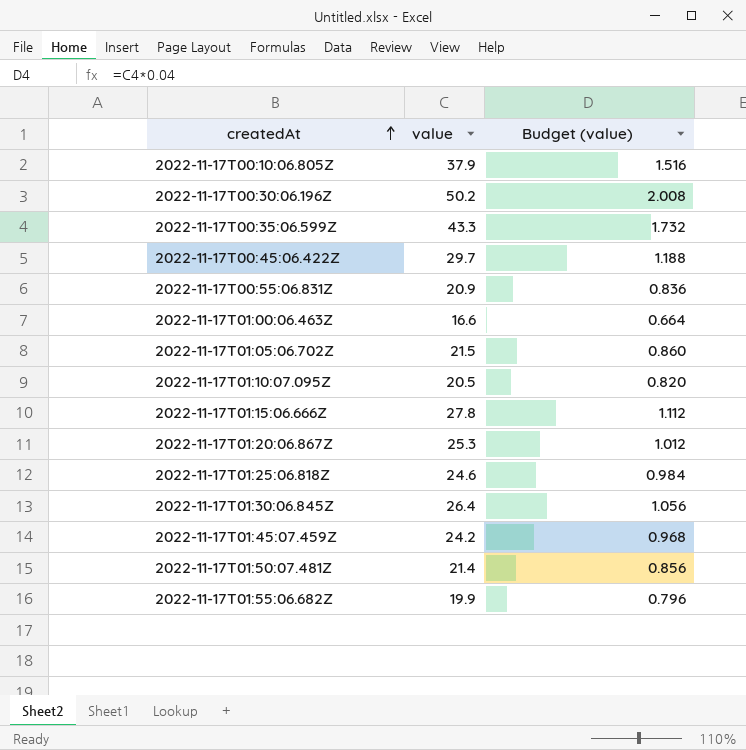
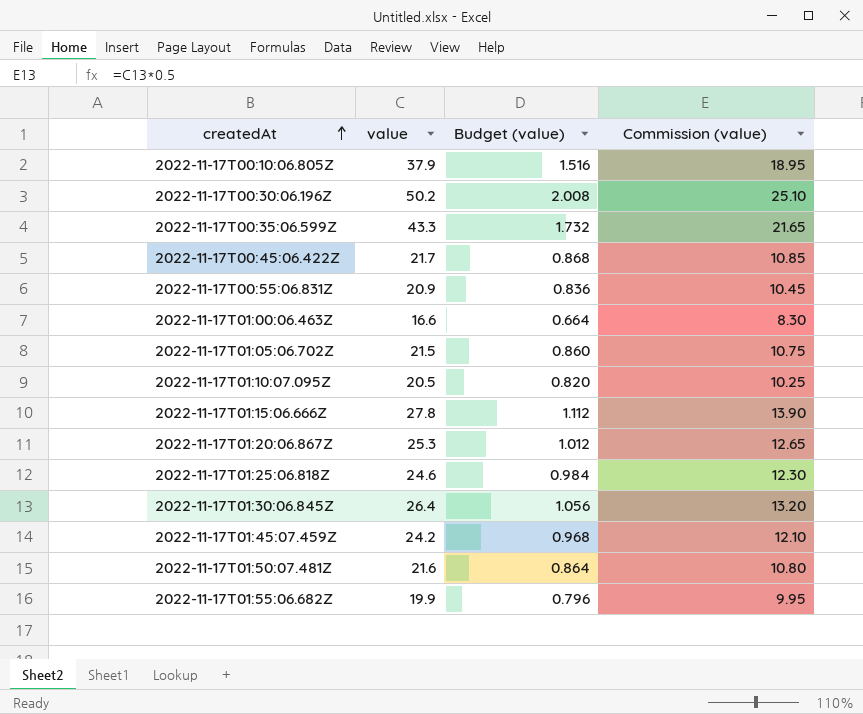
column Commission (value) | formula: none -> [value] * 0.5
2022-11-17T00:45:06.422Z | value: 29.7 -> 21.7
2022-11-17T00:45:06.422Z | Budget (value): 1.188 -> 0.868
2022-11-17T01:50:07.481Z | value: 21.4 -> 21.6
2022-11-17T01:50:07.481Z | Budget (value): 0.856 -> 0.864

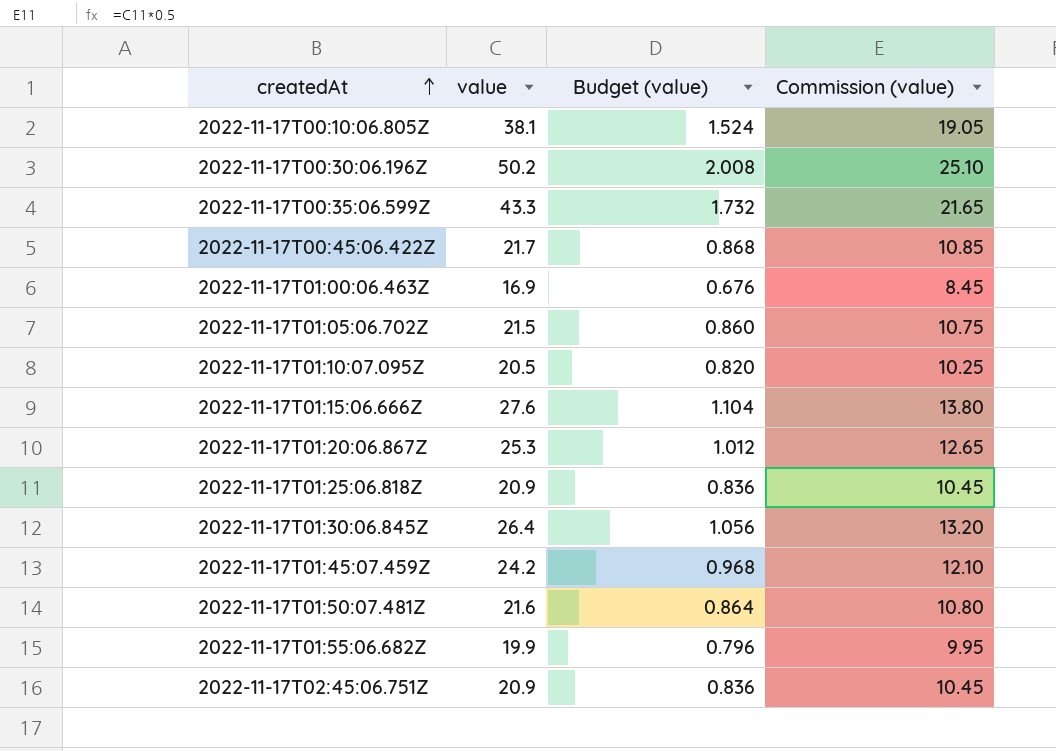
row 2022-11-17T00:55:06.831Z: 20.9 | 0.836 | 10.45 -> none
2022-11-17T00:10:06.805Z | value: 37.9 -> 38.1
2022-11-17T00:10:06.805Z | Budget (value): 1.516 -> 1.524
2022-11-17T00:10:06.805Z | Commission (value): 18.95 -> 19.05
2022-11-17T01:00:06.463Z | value: 16.6 -> 16.9
2022-11-17T01:00:06.463Z | Budget (value): 0.664 -> 0.676
2022-11-17T01:00:06.463Z | Commission (value): 8.30 -> 8.45
2022-11-17T01:15:06.666Z | value: 27.8 -> 27.6
2022-11-17T01:15:06.666Z | Budget (value): 1.112 -> 1.104
2022-11-17T01:15:06.666Z | Commission (value): 13.90 -> 13.80
2022-11-17T01:25:06.818Z | value: 24.6 -> 20.9
2022-11-17T01:25:06.818Z | Budget (value): 0.984 -> 0.836
2022-11-17T01:25:06.818Z | Commission (value): 12.30 -> 10.45
row 2022-11-17T02:45:06.751Z: none -> 20.9 | 0.836 | 10.45

